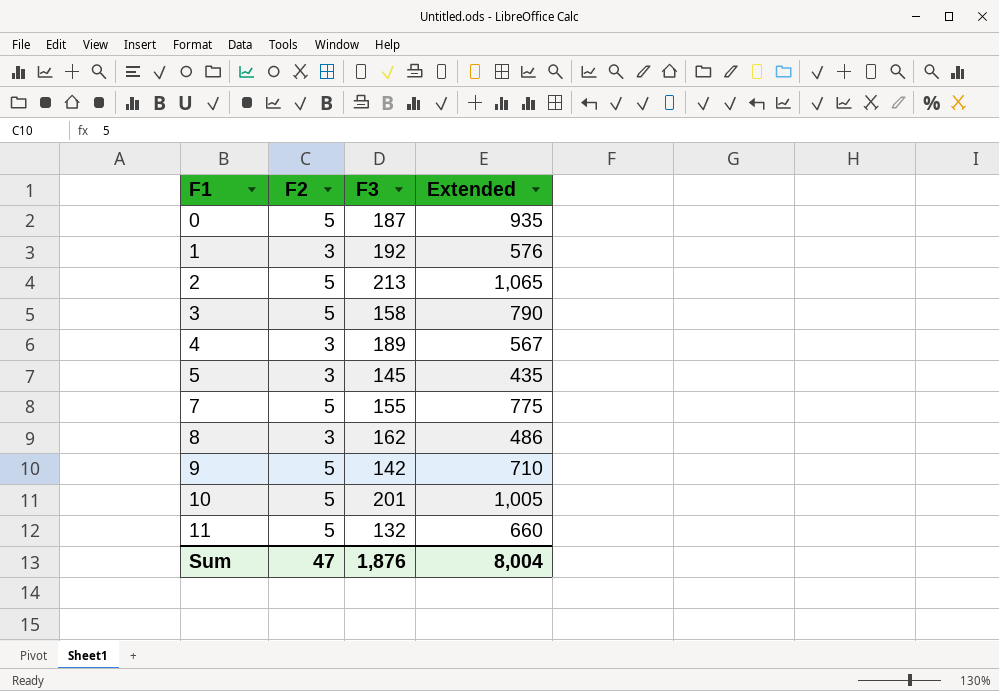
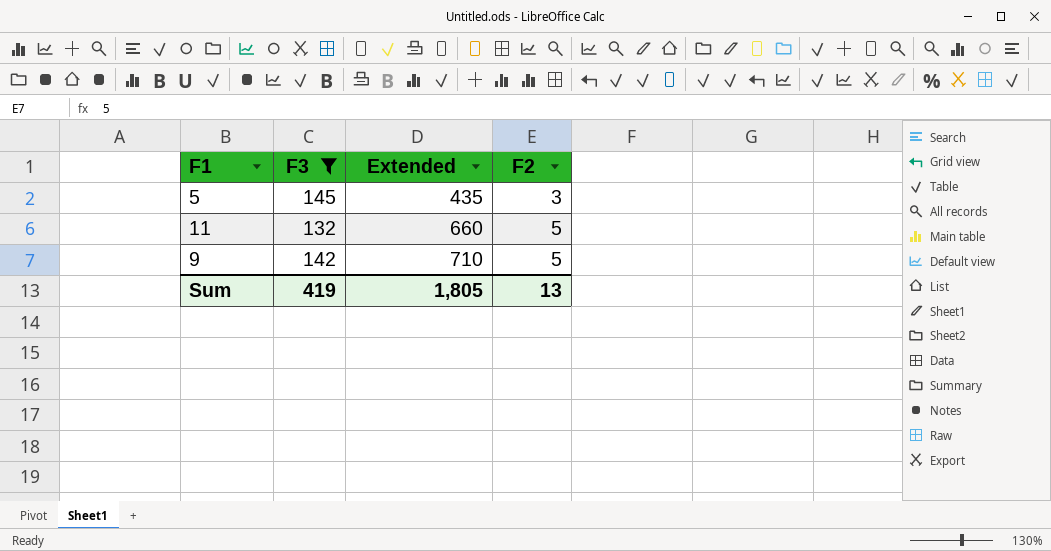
filter: none -> F3 <= 145
row order: F1 ascending -> Extended ascending
column F2 | position: 2 -> 4
Sum | F3: 1,876 -> 419
Sum | Extended: 8,004 -> 1,805
Sum | F2: 47 -> 13

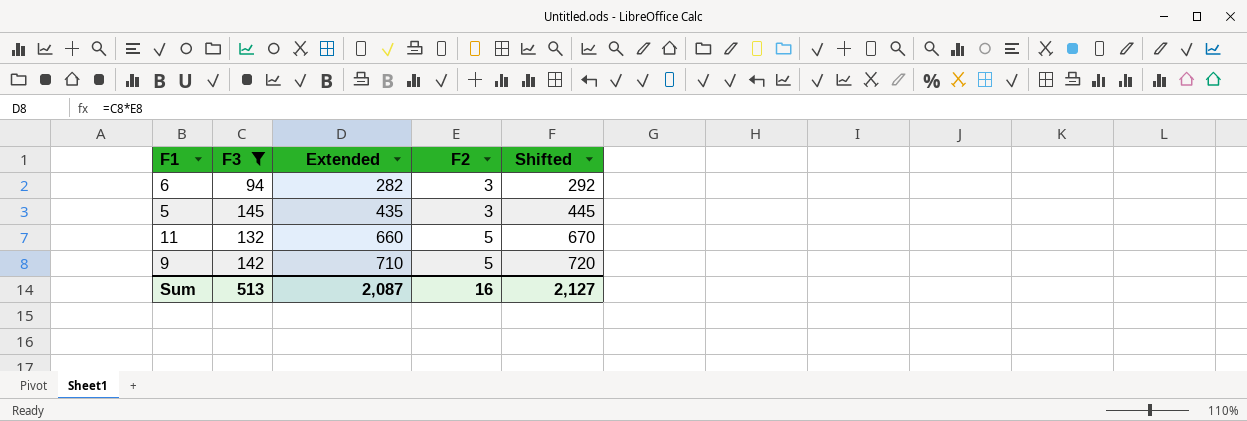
column Shifted | formula: none -> [Extended] + 10
row 6: none -> 94 | 282 | 3 | 292
Sum | F3: 419 -> 513
Sum | Extended: 1,805 -> 2,087
Sum | F2: 13 -> 16

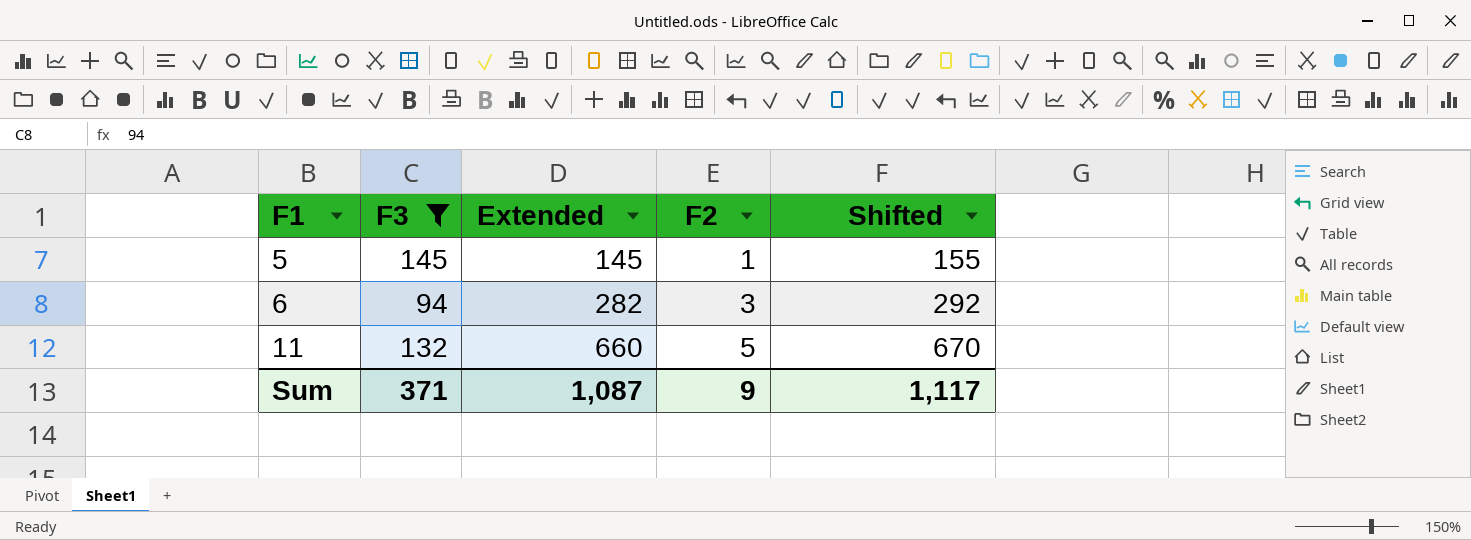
row order: Extended ascending -> F1 ascending
row 9: 142 | 710 | 5 | 720 -> none
5 | Extended: 435 -> 145
5 | F2: 3 -> 1
5 | Shifted: 445 -> 155
Sum | F3: 513 -> 371
Sum | Extended: 2,087 -> 1,087
Sum | F2: 16 -> 9
Sum | Shifted: 2,127 -> 1,117

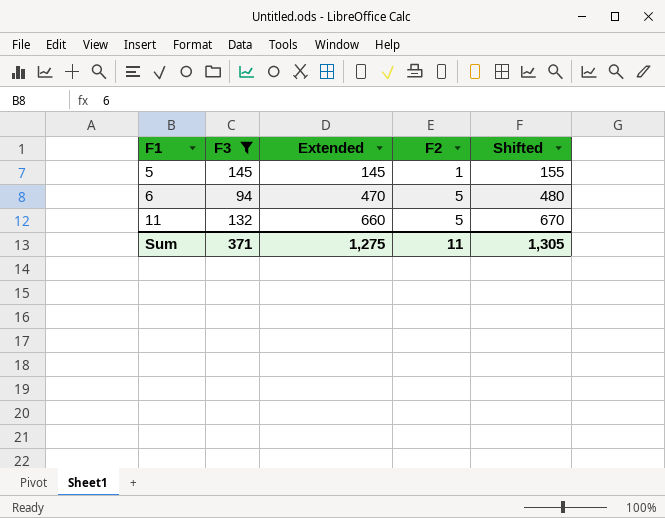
6 | Extended: 282 -> 470
6 | F2: 3 -> 5
6 | Shifted: 292 -> 480
Sum | Extended: 1,087 -> 1,275
Sum | F2: 9 -> 11
Sum | Shifted: 1,117 -> 1,305

